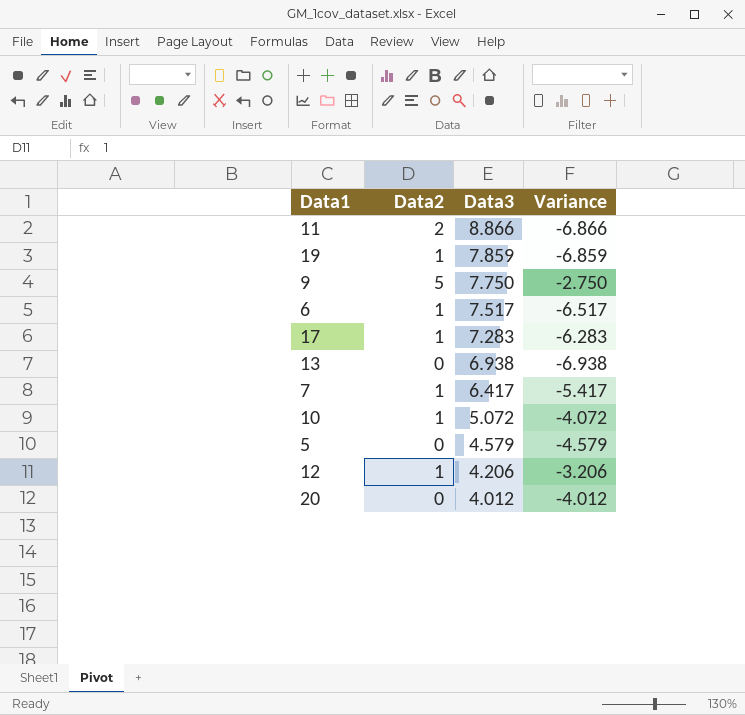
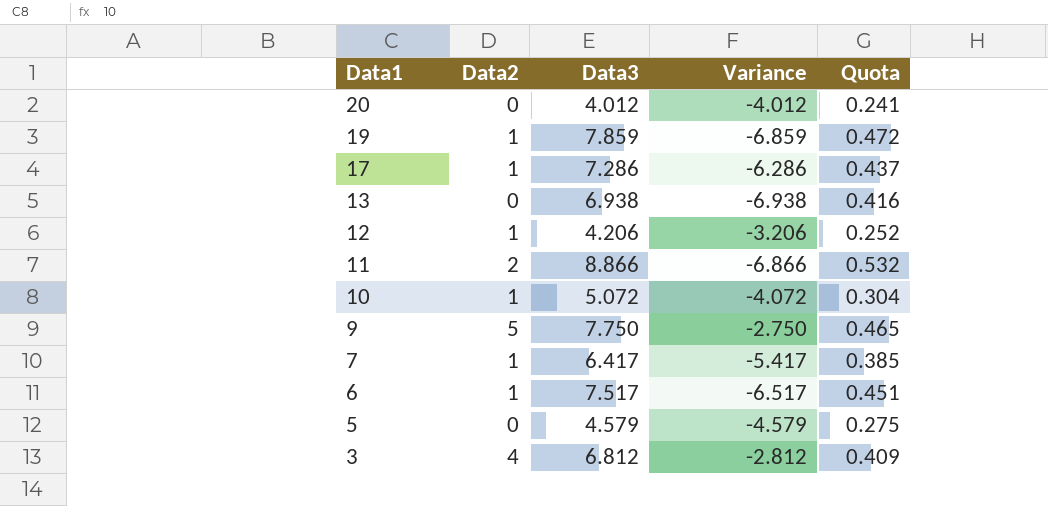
row order: Data3 descending -> Data1 descending
column Quota | formula: none -> [Data3] * 0.06
17 | Data3: 7.283 -> 7.286
17 | Variance: -6.283 -> -6.286
row 3: none -> 4 | 6.812 | -2.812 | 0.409

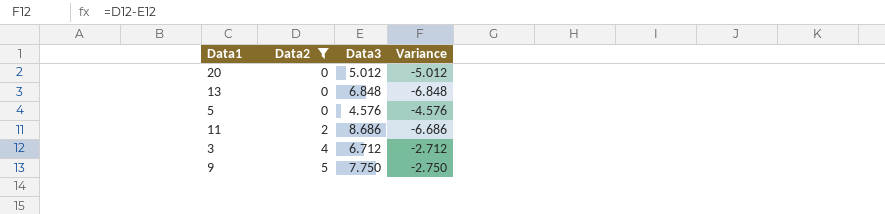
filter: none -> Data2 != 1
row order: Data1 descending -> Data2 ascending
column Quota | formula: [Data3] * 0.06 -> none
20 | Data3: 4.012 -> 5.012
20 | Variance: -4.012 -> -5.012
13 | Data3: 6.938 -> 6.848
13 | Variance: -6.938 -> -6.848
5 | Data3: 4.579 -> 4.576
5 | Variance: -4.579 -> -4.576
11 | Data3: 8.866 -> 8.686
11 | Variance: -6.866 -> -6.686
3 | Data3: 6.812 -> 6.712
3 | Variance: -2.812 -> -2.712

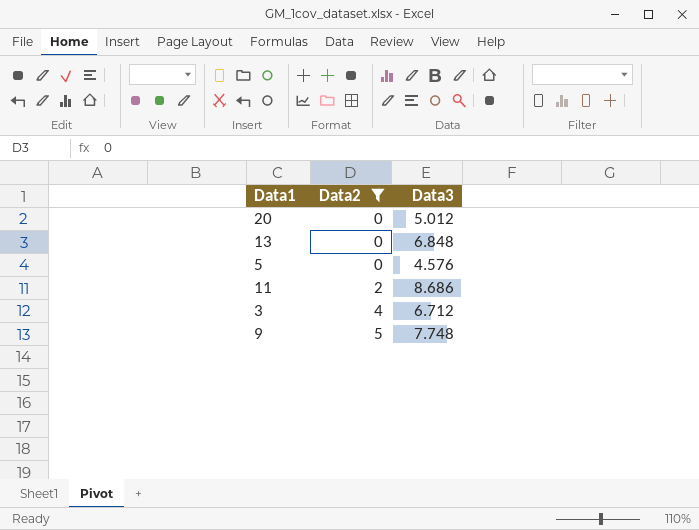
column Variance | formula: [Data2] - [Data3] -> none
9 | Data3: 7.750 -> 7.748

